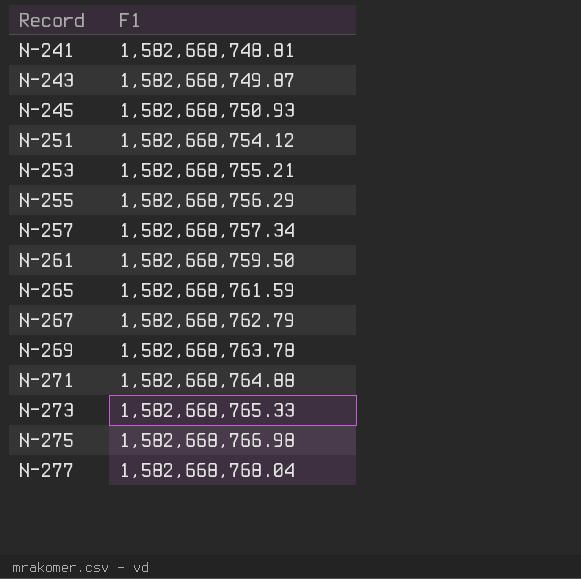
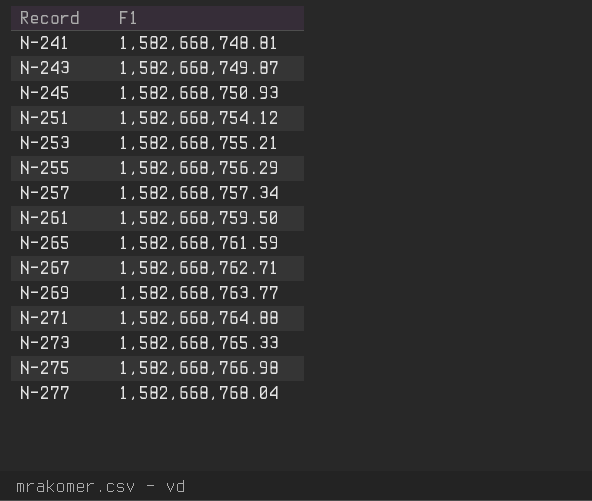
N-267 | F1: 1,582,668,762.79 -> 1,582,668,762.71
N-269 | F1: 1,582,668,763.78 -> 1,582,668,763.77

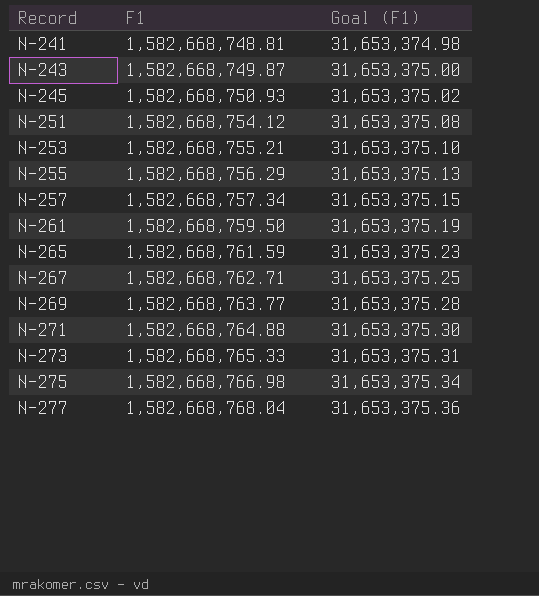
column Goal (F1) | formula: none -> [F1] * 0.02

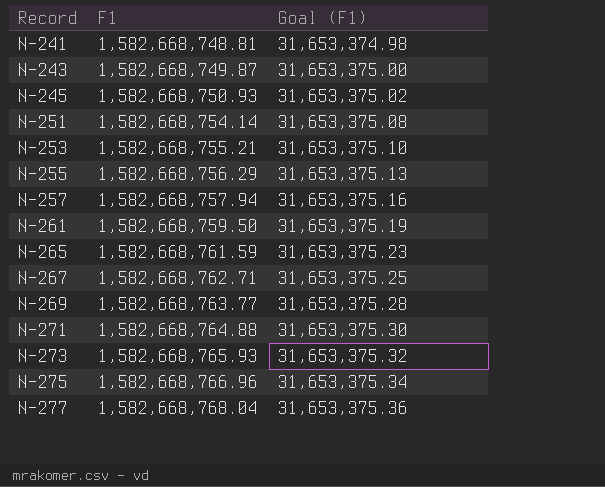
N-251 | F1: 1,582,668,754.12 -> 1,582,668,754.14
N-257 | F1: 1,582,668,757.34 -> 1,582,668,757.94
N-257 | Goal (F1): 31,653,375.15 -> 31,653,375.16
N-273 | F1: 1,582,668,765.33 -> 1,582,668,765.93
N-273 | Goal (F1): 31,653,375.31 -> 31,653,375.32
N-275 | F1: 1,582,668,766.98 -> 1,582,668,766.96

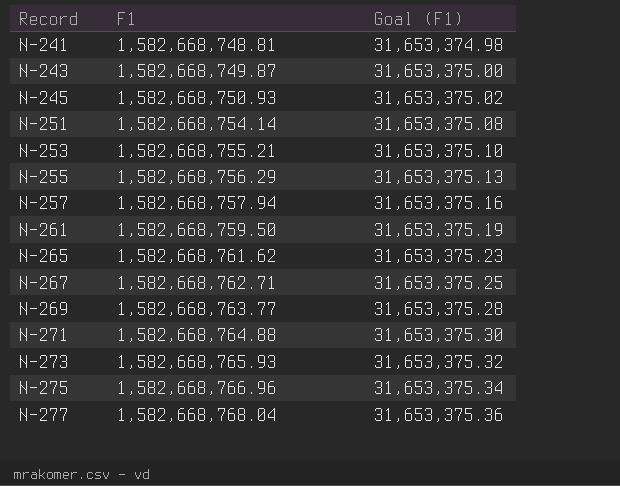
N-265 | F1: 1,582,668,761.59 -> 1,582,668,761.62

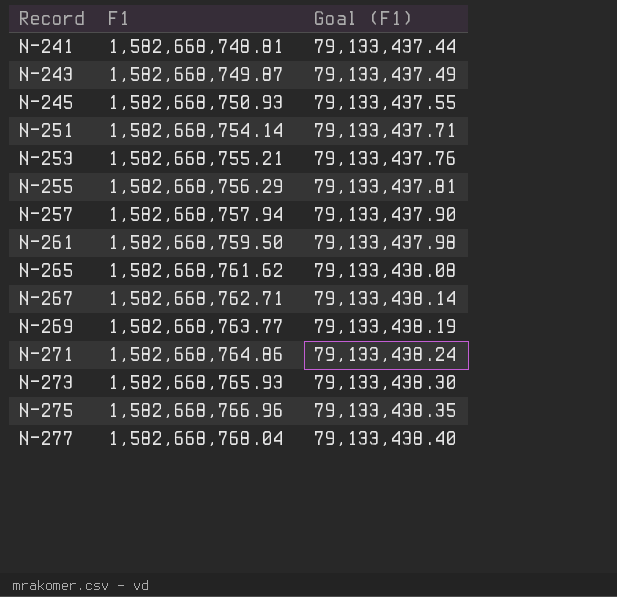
column Goal (F1) | formula: [F1] * 0.02 -> [F1] * 0.05
N-271 | F1: 1,582,668,764.88 -> 1,582,668,764.86

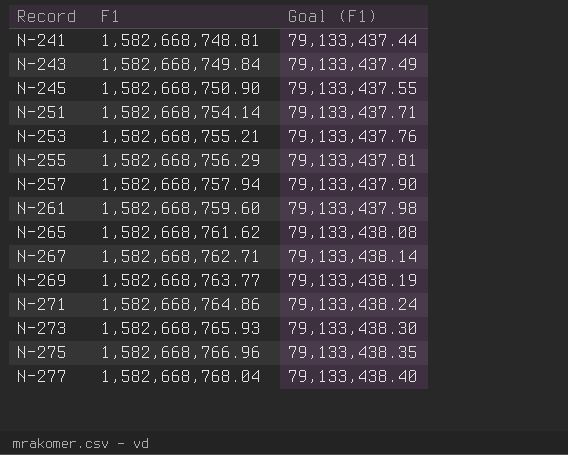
N-243 | F1: 1,582,668,749.87 -> 1,582,668,749.84
N-245 | F1: 1,582,668,750.93 -> 1,582,668,750.90
N-261 | F1: 1,582,668,759.50 -> 1,582,668,759.60

